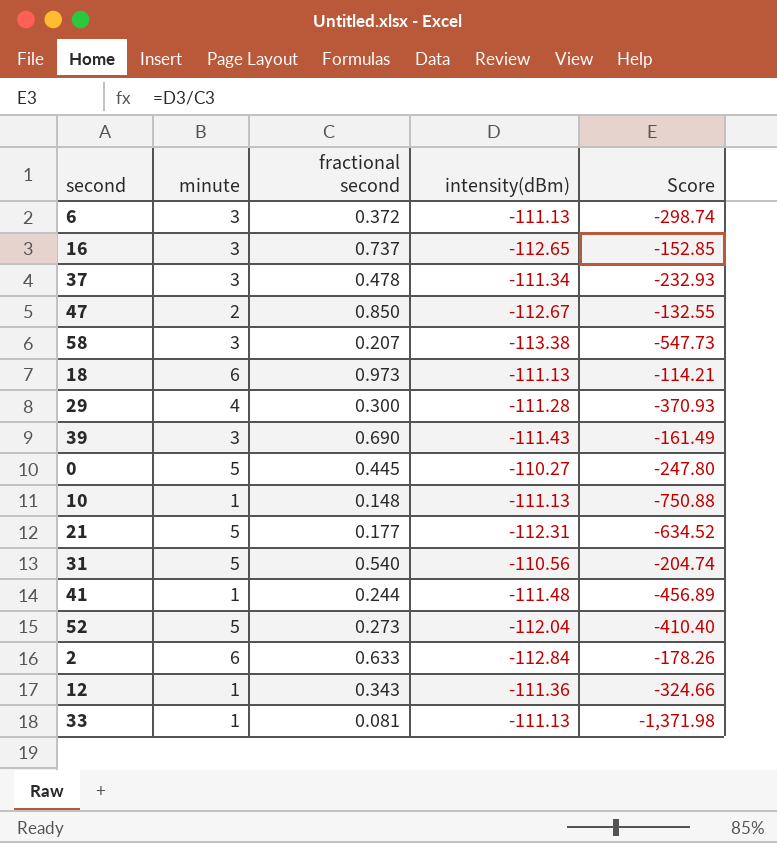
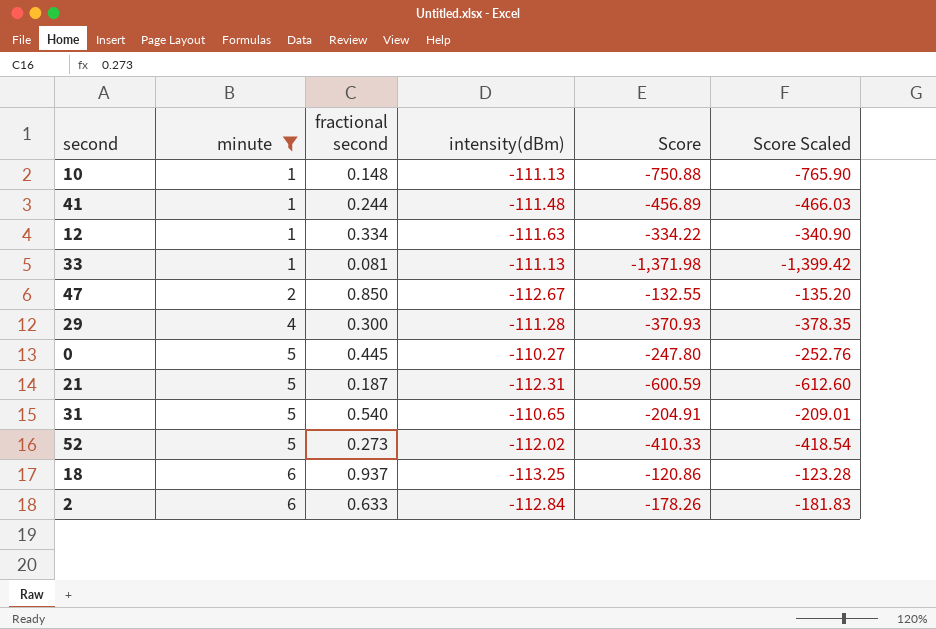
filter: none -> minute != 3
row order: none -> minute ascending
column Score Scaled | formula: none -> [Score] * 1.02
12 | fractional second: 0.343 -> 0.334
12 | intensity(dBm): -111.36 -> -111.63
12 | Score: -324.66 -> -334.22
21 | fractional second: 0.177 -> 0.187
21 | Score: -634.52 -> -600.59
31 | intensity(dBm): -110.56 -> -110.65
31 | Score: -204.74 -> -204.91
52 | intensity(dBm): -112.04 -> -112.02
52 | Score: -410.40 -> -410.33
18 | fractional second: 0.973 -> 0.937
18 | intensity(dBm): -111.13 -> -113.25
18 | Score: -114.21 -> -120.86

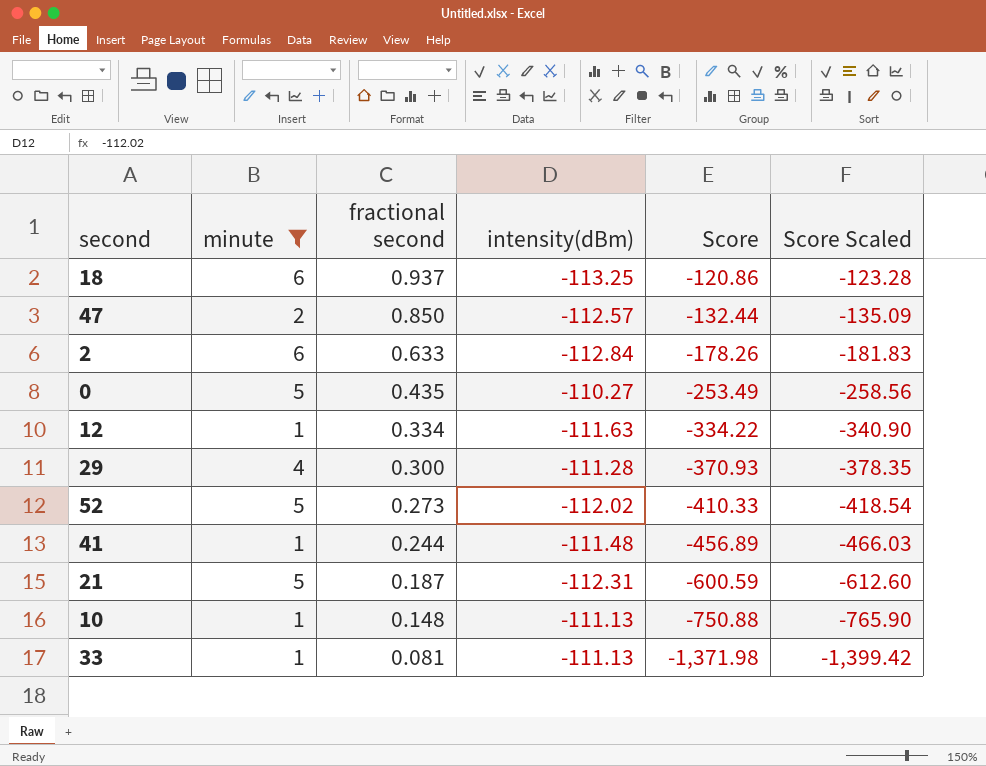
row order: minute ascending -> fractional second descending
row 31: 5 | 0.540 | -110.65 | -204.91 | -209.01 -> none
47 | intensity(dBm): -112.67 -> -112.57
47 | Score: -132.55 -> -132.44
47 | Score Scaled: -135.20 -> -135.09
0 | fractional second: 0.445 -> 0.435
0 | Score: -247.80 -> -253.49
0 | Score Scaled: -252.76 -> -258.56

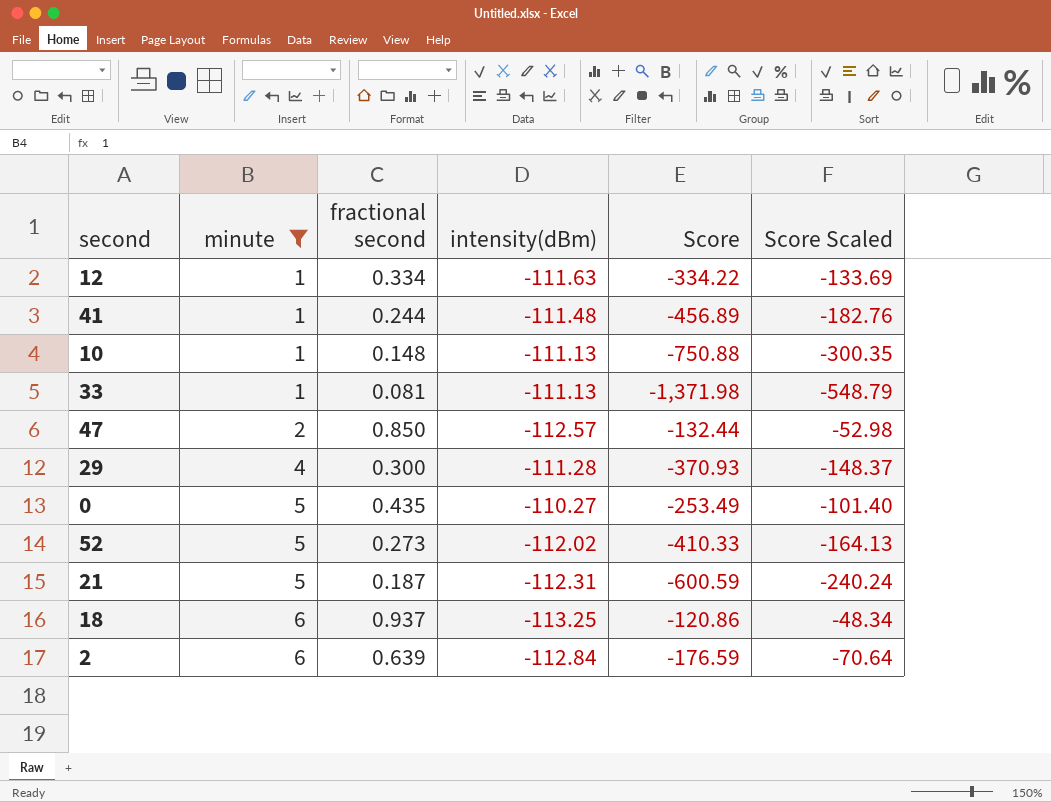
row order: fractional second descending -> minute ascending
column Score Scaled | formula: [Score] * 1.02 -> [Score] * 0.4
2 | fractional second: 0.633 -> 0.639
2 | Score: -178.26 -> -176.59

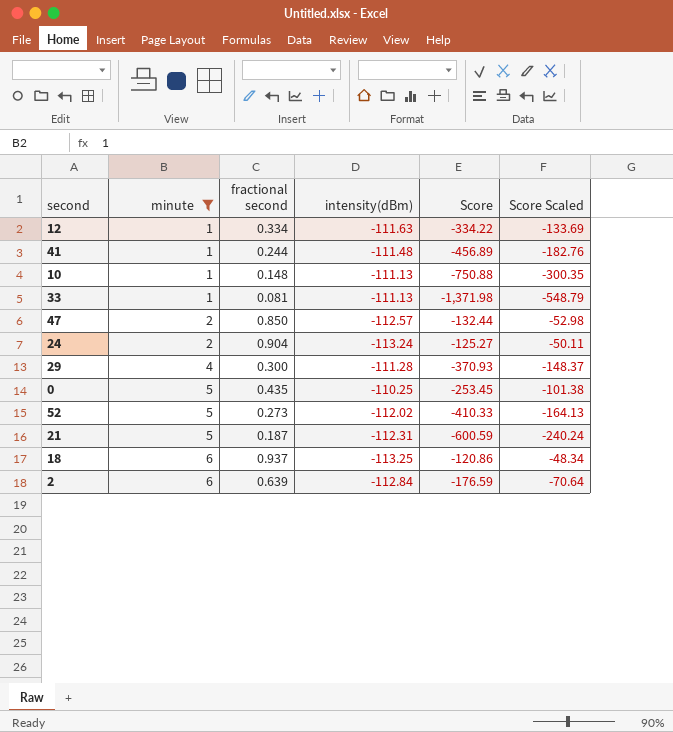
row 24: none -> 2 | 0.904 | -113.24 | -125.27 | -50.11
0 | intensity(dBm): -110.27 -> -110.25
0 | Score: -253.49 -> -253.45
0 | Score Scaled: -101.40 -> -101.38

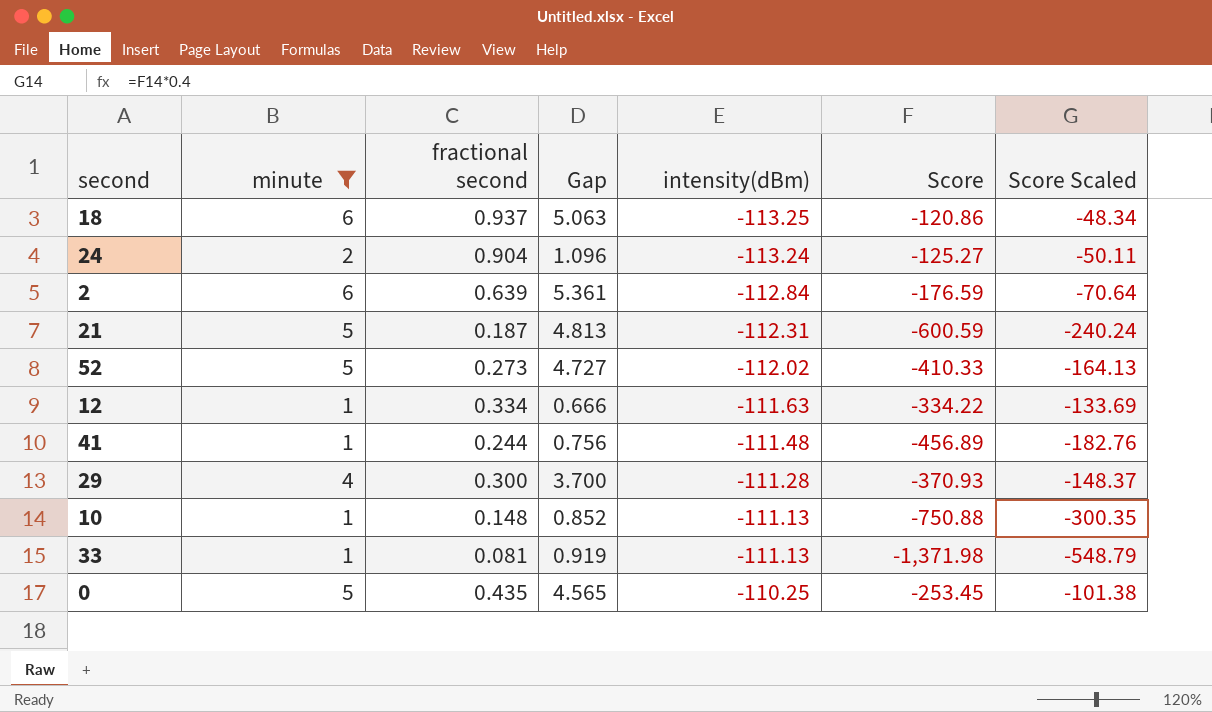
row order: minute ascending -> intensity(dBm) ascending
column Gap | formula: none -> [minute] - [fractional second]
row 47: 2 | 0.850 | -112.57 | -132.44 | -52.98 -> none

